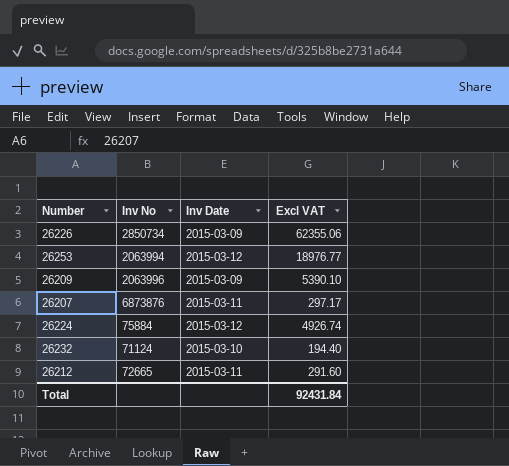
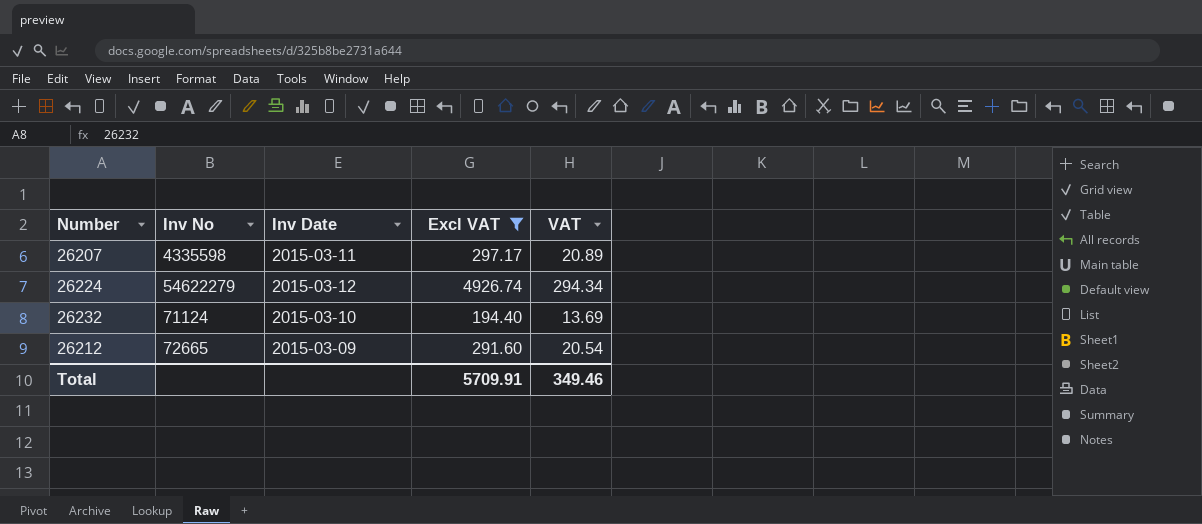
filter: none -> Excl VAT <= 4926.74
column VAT | position: none -> 5
26207 | Inv No: 6873876 -> 4335598
26224 | Inv No: 75884 -> 54622279
26212 | Inv Date: 2015-03-11 -> 2015-03-09
Total | Excl VAT: 92431.84 -> 5709.91

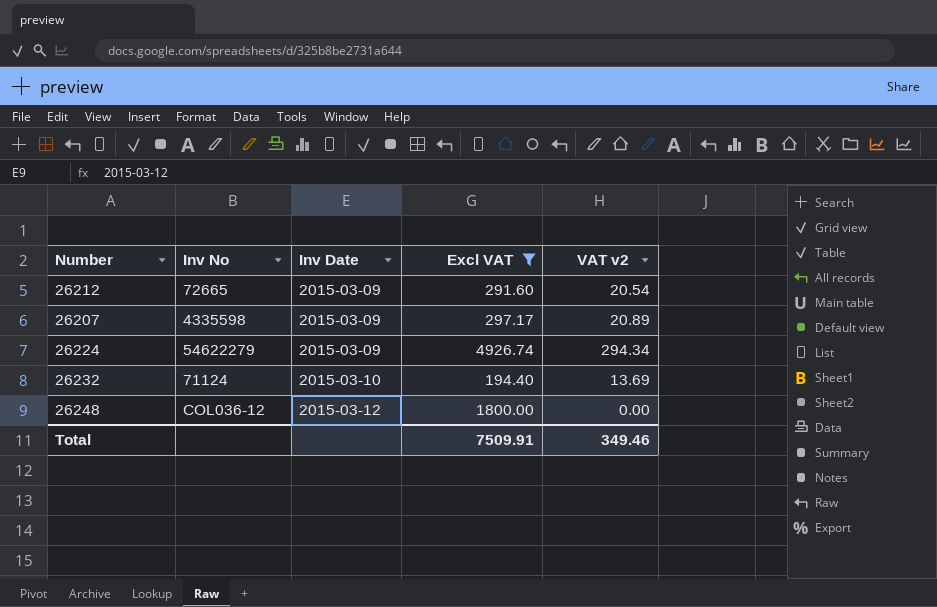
row order: none -> Inv Date ascending
column name: VAT -> VAT v2
26207 | Inv Date: 2015-03-11 -> 2015-03-09
26224 | Inv Date: 2015-03-12 -> 2015-03-09
row 26248: none -> COL036-12 | 2015-03-12 | 1800.00 | 0.00
Total | Excl VAT: 5709.91 -> 7509.91

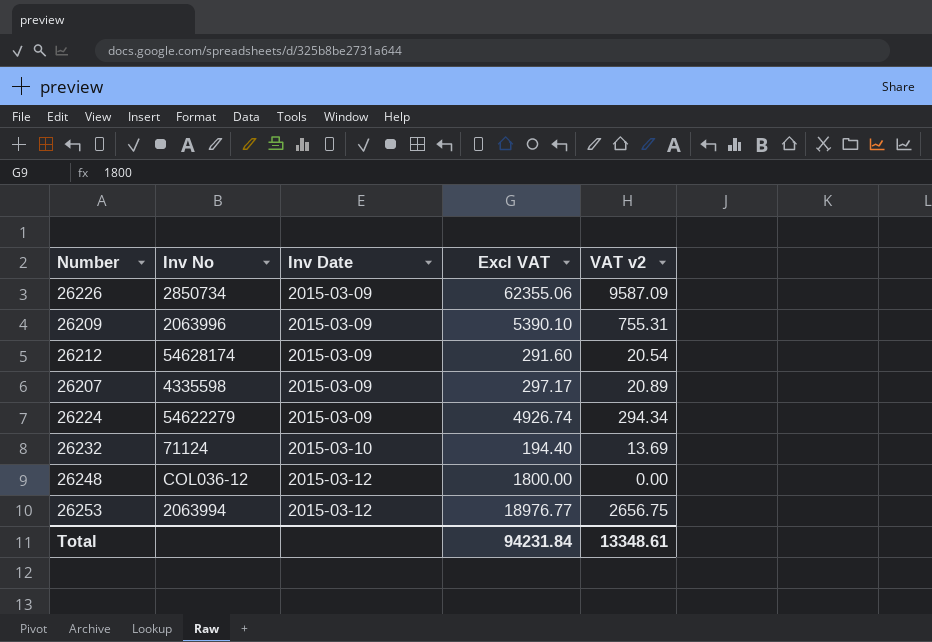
filter: Excl VAT <= 4926.74 -> none
26212 | Inv No: 72665 -> 54628174
Total | Excl VAT: 7509.91 -> 94231.84
Total | VAT v2: 349.46 -> 13348.61

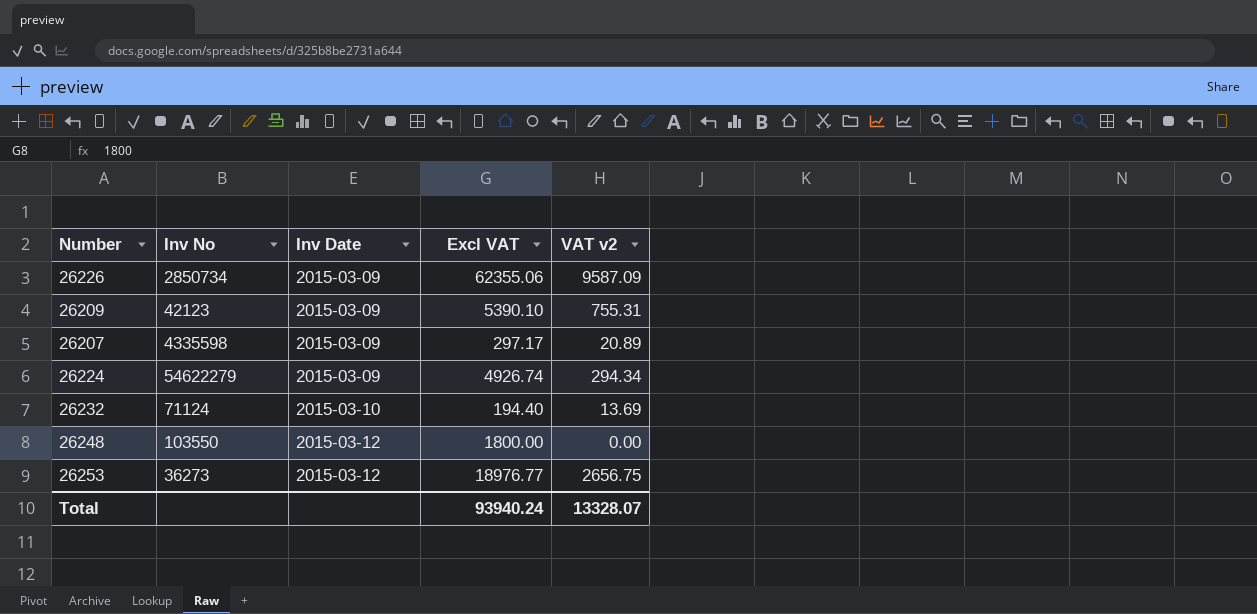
row 26212: 54628174 | 2015-03-09 | 291.60 | 20.54 -> none
26209 | Inv No: 2063996 -> 42123
26248 | Inv No: COL036-12 -> 103550
26253 | Inv No: 2063994 -> 36273
Total | Excl VAT: 94231.84 -> 93940.24
Total | VAT v2: 13348.61 -> 13328.07

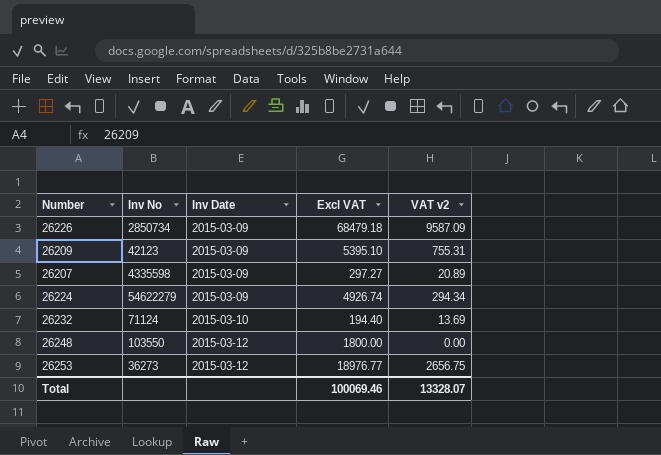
26226 | Excl VAT: 62355.06 -> 68479.18
26209 | Excl VAT: 5390.10 -> 5395.10
26207 | Excl VAT: 297.17 -> 297.27
Total | Excl VAT: 93940.24 -> 100069.46

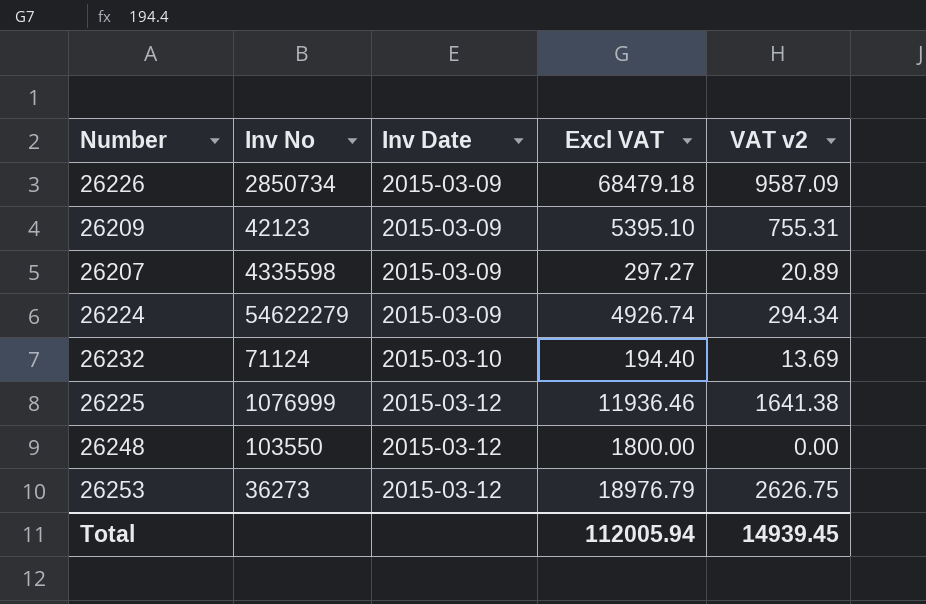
row 26225: none -> 1076999 | 2015-03-12 | 11936.46 | 1641.38
26253 | Excl VAT: 18976.77 -> 18976.79
26253 | VAT v2: 2656.75 -> 2626.75
Total | Excl VAT: 100069.46 -> 112005.94
Total | VAT v2: 13328.07 -> 14939.45

